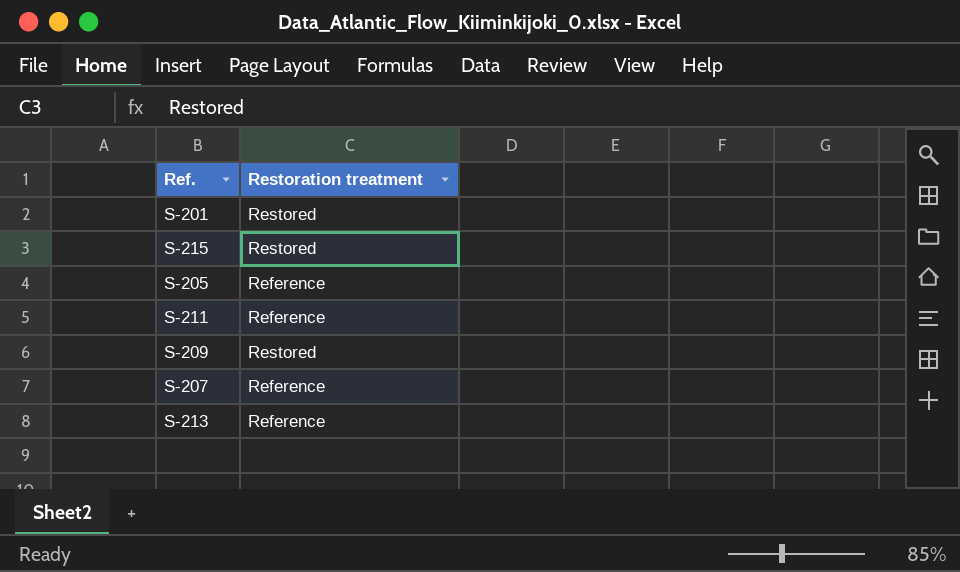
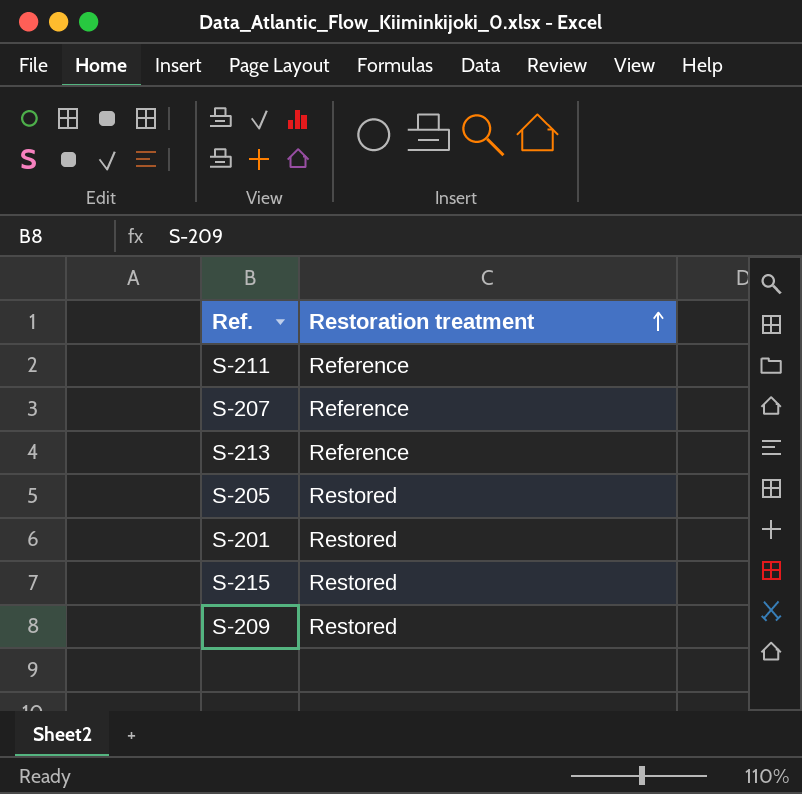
row order: none -> Restoration treatment ascending
S-205 | Restoration treatment: Reference -> Restored

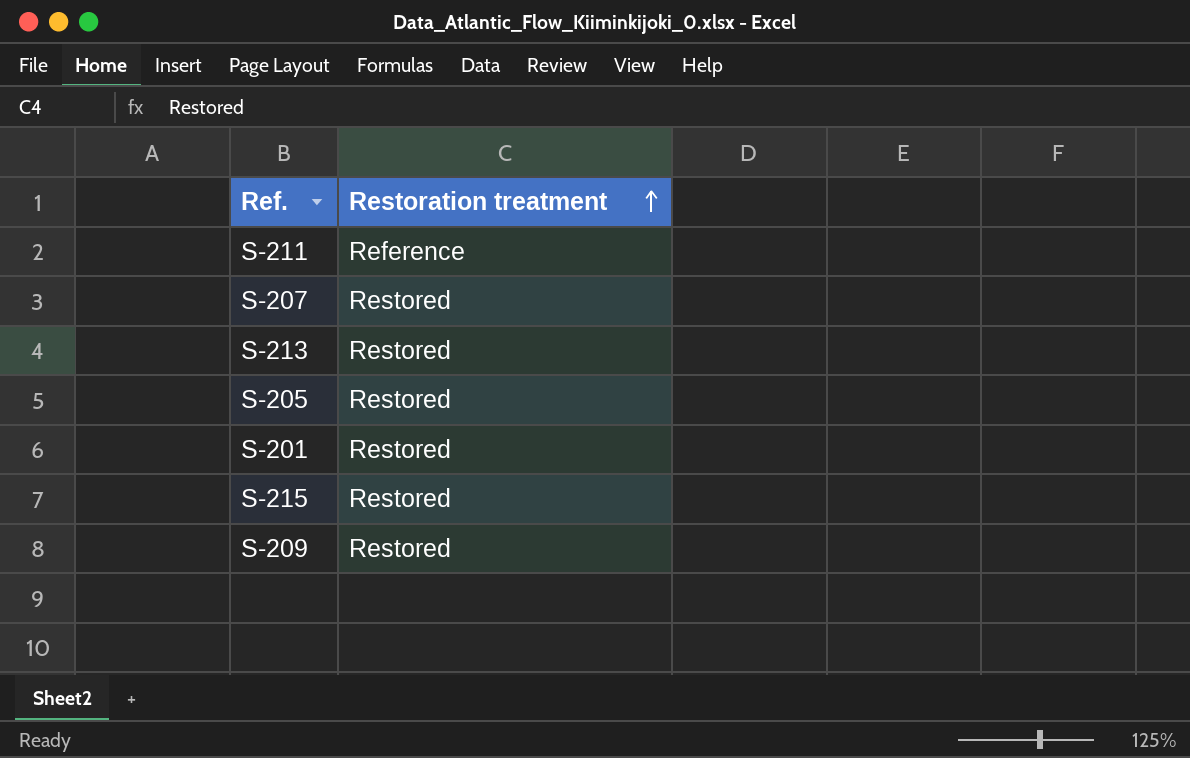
S-207 | Restoration treatment: Reference -> Restored
S-213 | Restoration treatment: Reference -> Restored

